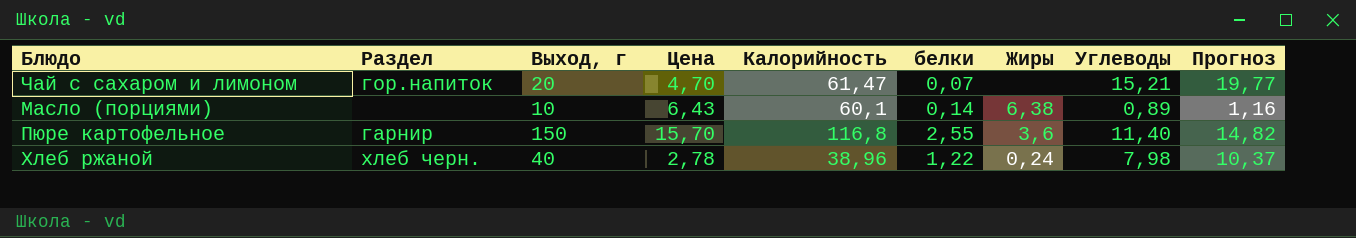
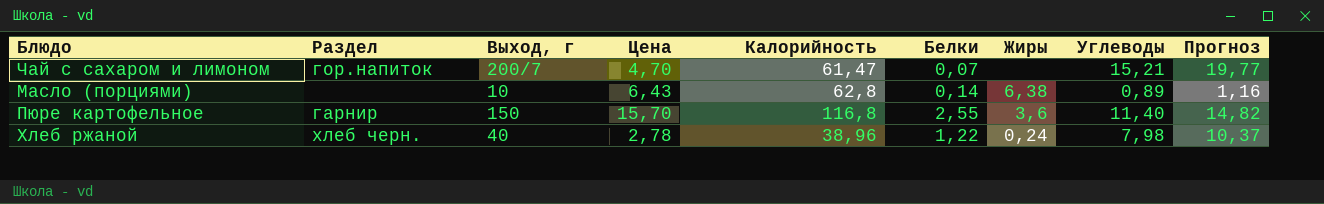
column name: белки -> Белки
Чай с сахаром и лимоном | Выход, г: 20 -> 200/7
Масло (порциями) | Калорийность: 60,1 -> 62,8

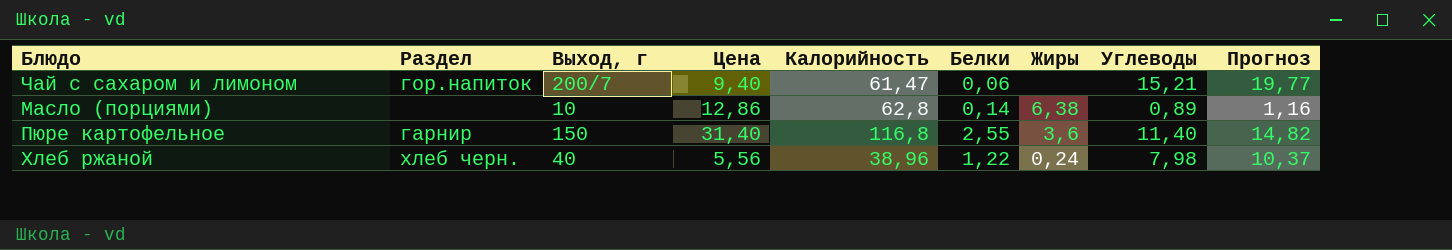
Чай с сахаром и лимоном | Цена: 4,70 -> 9,40
Чай с сахаром и лимоном | Белки: 0,07 -> 0,06
Масло (порциями) | Цена: 6,43 -> 12,86
Пюре картофельное | Цена: 15,70 -> 31,40
Хлеб ржаной | Цена: 2,78 -> 5,56

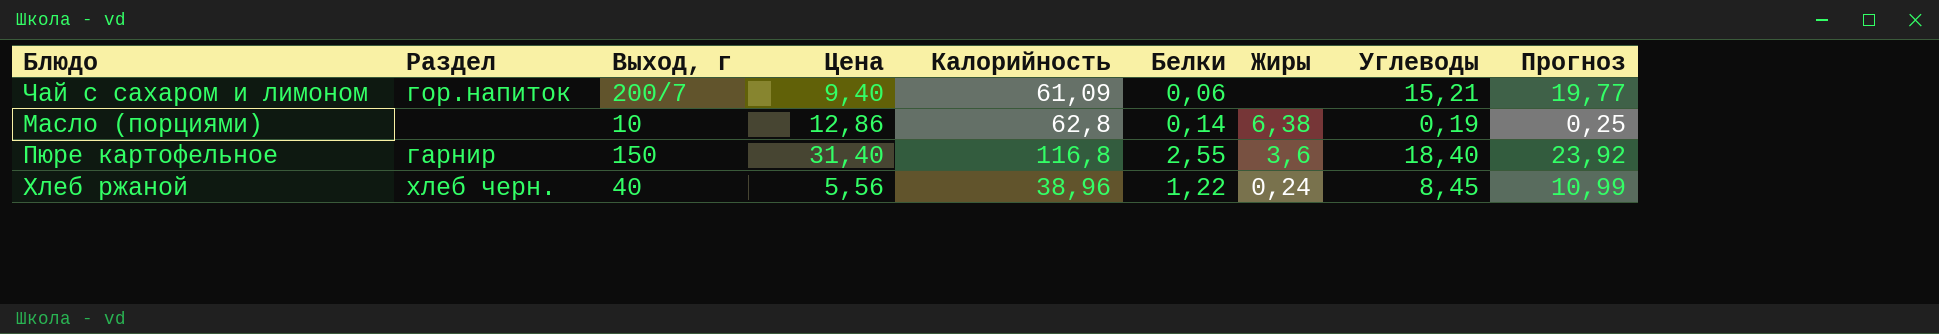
Чай с сахаром и лимоном | Калорийность: 61,47 -> 61,09
Масло (порциями) | Углеводы: 0,89 -> 0,19
Масло (порциями) | Прогноз: 1,16 -> 0,25
Пюре картофельное | Углеводы: 11,40 -> 18,40
Пюре картофельное | Прогноз: 14,82 -> 23,92
Хлеб ржаной | Углеводы: 7,98 -> 8,45
Хлеб ржаной | Прогноз: 10,37 -> 10,99

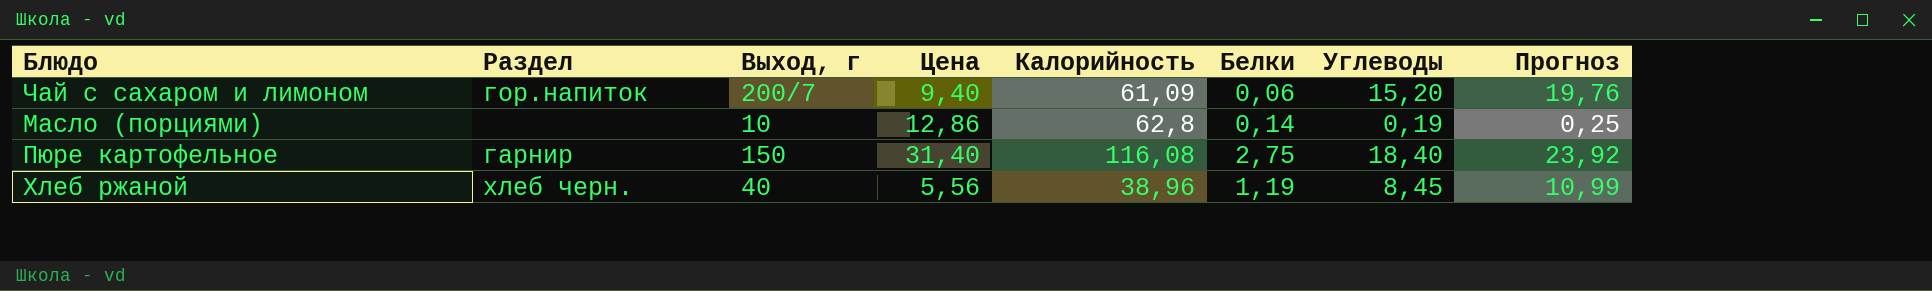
column Жиры | position: 7 -> none
Чай с сахаром и лимоном | Углеводы: 15,21 -> 15,20
Чай с сахаром и лимоном | Прогноз: 19,77 -> 19,76
Пюре картофельное | Калорийность: 116,8 -> 116,08
Пюре картофельное | Белки: 2,55 -> 2,75
Хлеб ржаной | Белки: 1,22 -> 1,19

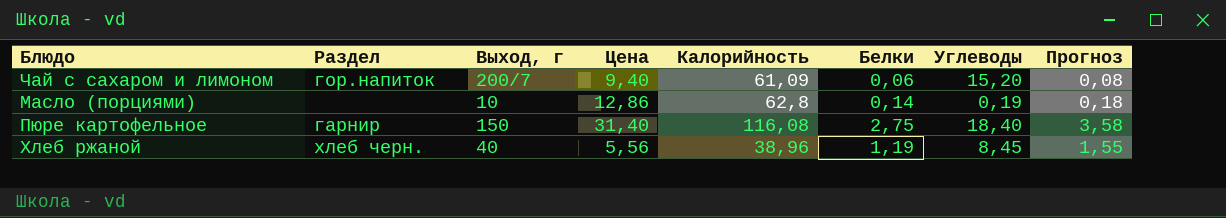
column Прогноз | formula: [Углеводы] * 1,3 -> [Белки] * 1,3

